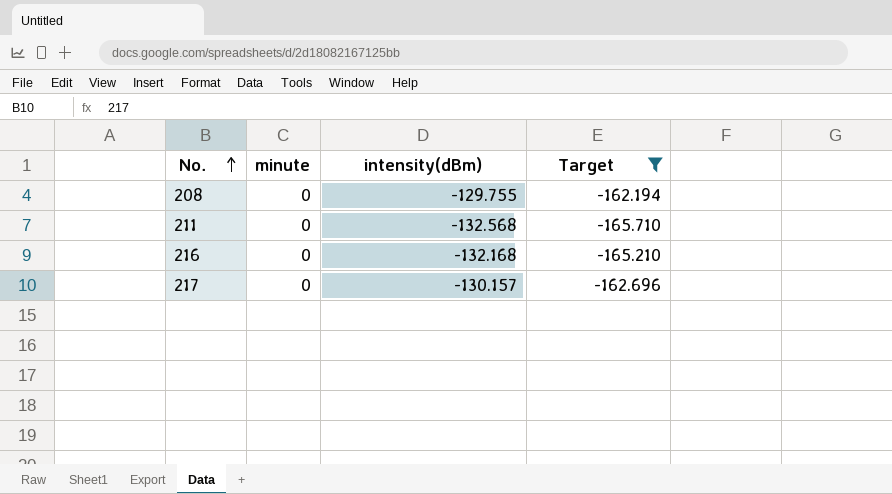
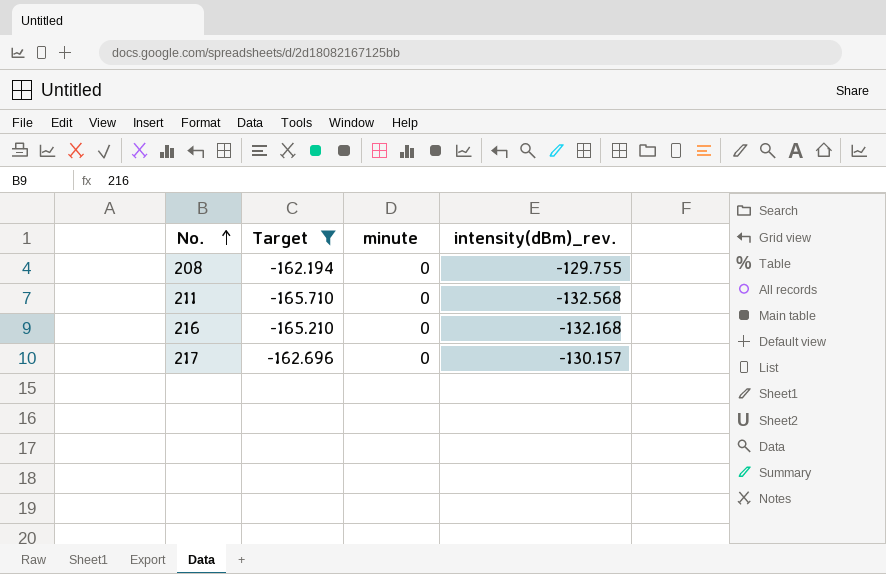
column Target | position: 4 -> 2
column name: intensity(dBm) -> intensity(dBm)_rev.

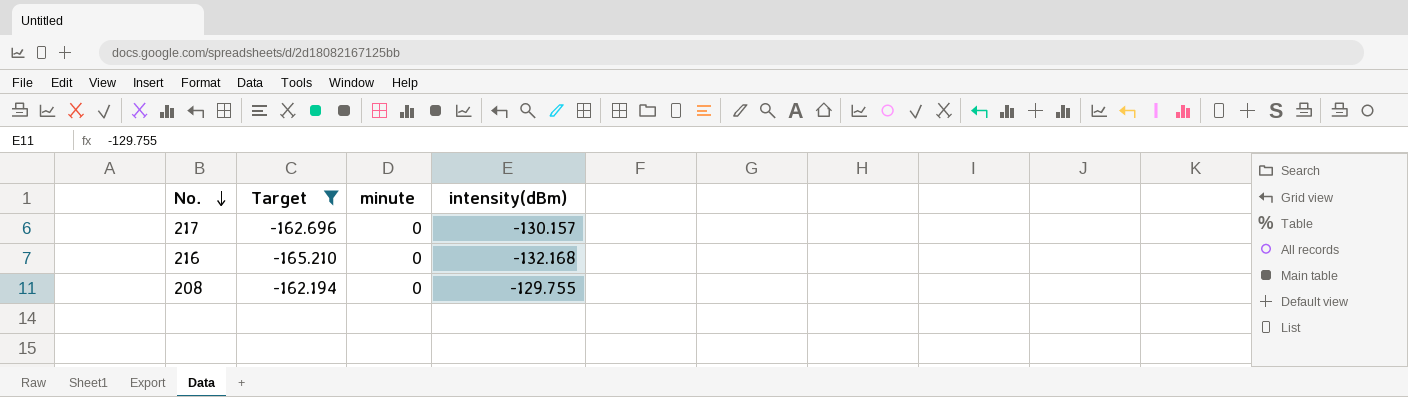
row order: No. ascending -> No. descending
column name: intensity(dBm)_rev. -> intensity(dBm)
row 211: -165.710 | 0 | -132.568 -> none

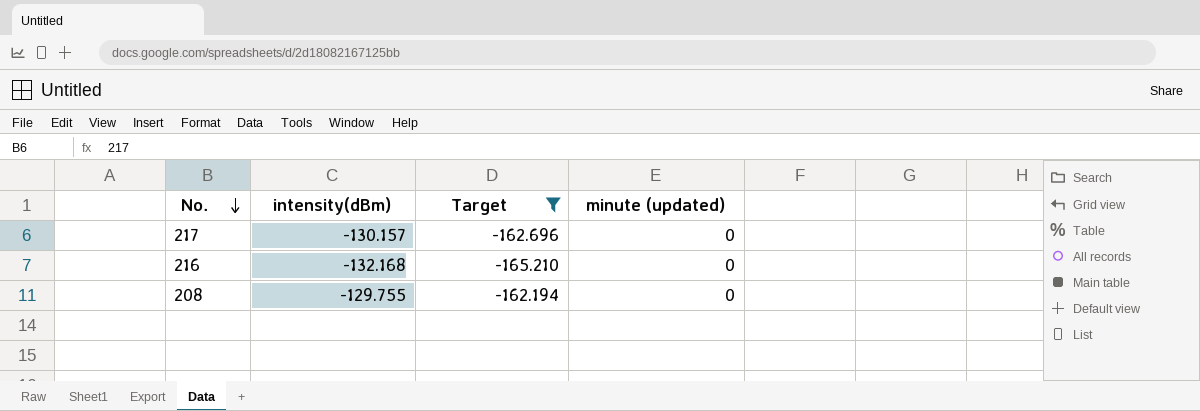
column intensity(dBm) | position: 4 -> 2
column name: minute -> minute (updated)

